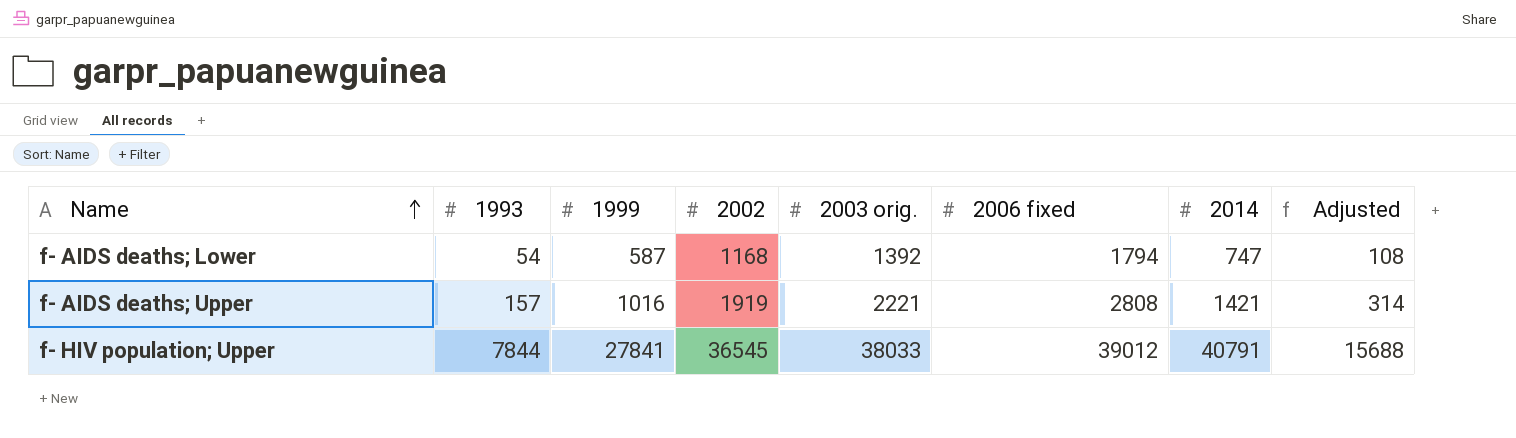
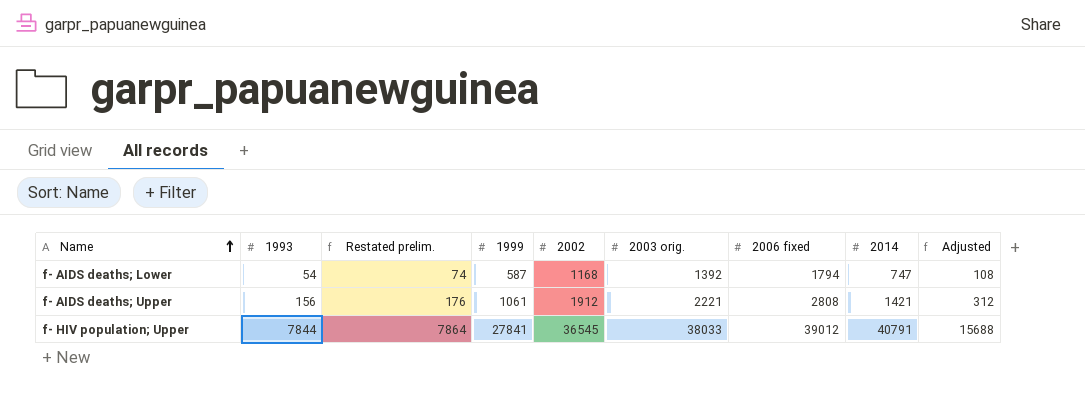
column Restated prelim. | formula: none -> [1993] + 20
f- AIDS deaths; Upper | 1993: 157 -> 156
f- AIDS deaths; Upper | 1999: 1016 -> 1061
f- AIDS deaths; Upper | 2002: 1919 -> 1912
f- AIDS deaths; Upper | Adjusted: 314 -> 312

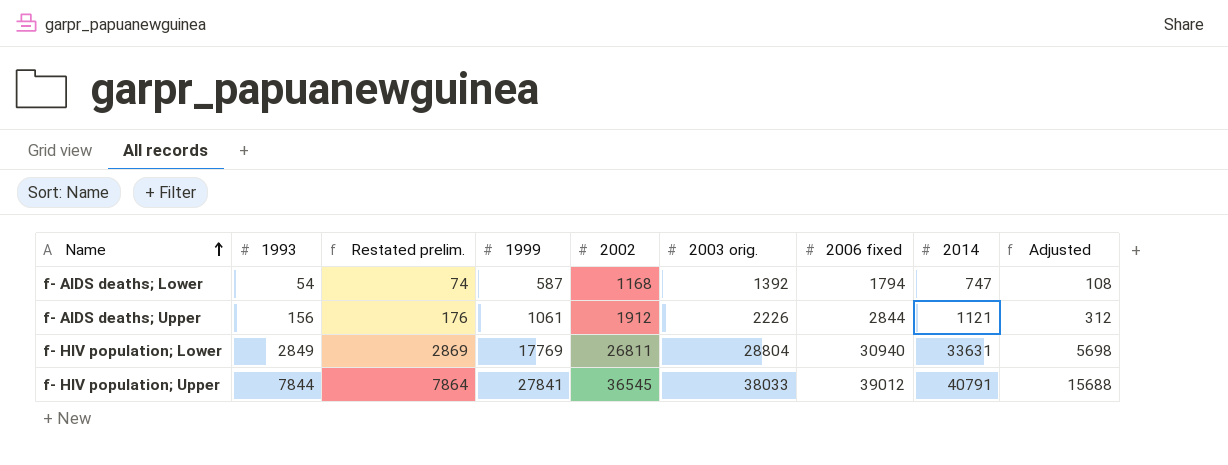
f- AIDS deaths; Upper | 2003 orig.: 2221 -> 2226
f- AIDS deaths; Upper | 2006 fixed: 2808 -> 2844
f- AIDS deaths; Upper | 2014: 1421 -> 1121
row f- HIV population; Lower: none -> 2849 | 2869 | 17769 | 26811 | 28804 | 30940 | 33631 | 5698

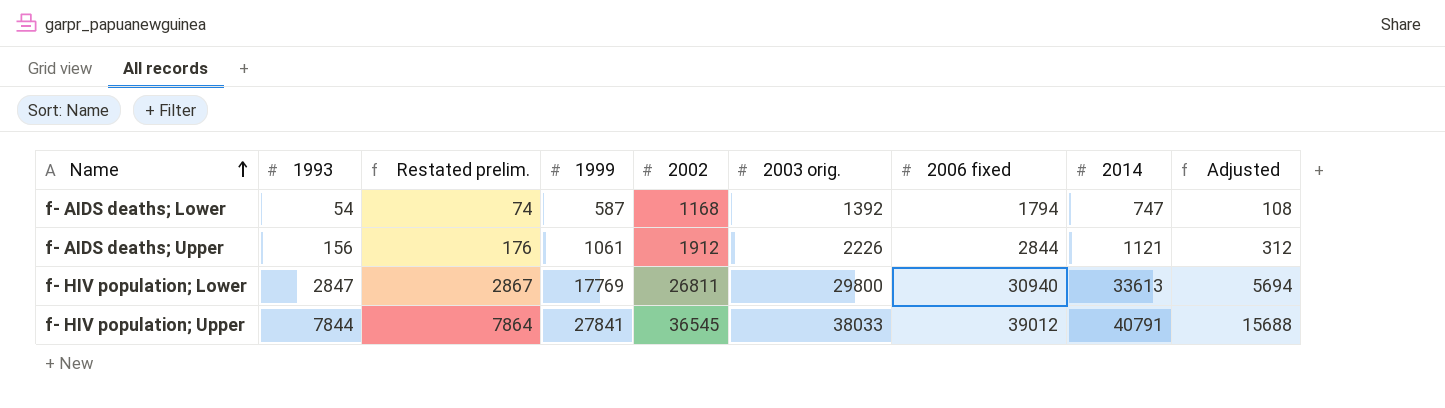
f- HIV population; Lower | 1993: 2849 -> 2847
f- HIV population; Lower | Restated prelim.: 2869 -> 2867
f- HIV population; Lower | 2003 orig.: 28804 -> 29800
f- HIV population; Lower | 2014: 33631 -> 33613
f- HIV population; Lower | Adjusted: 5698 -> 5694

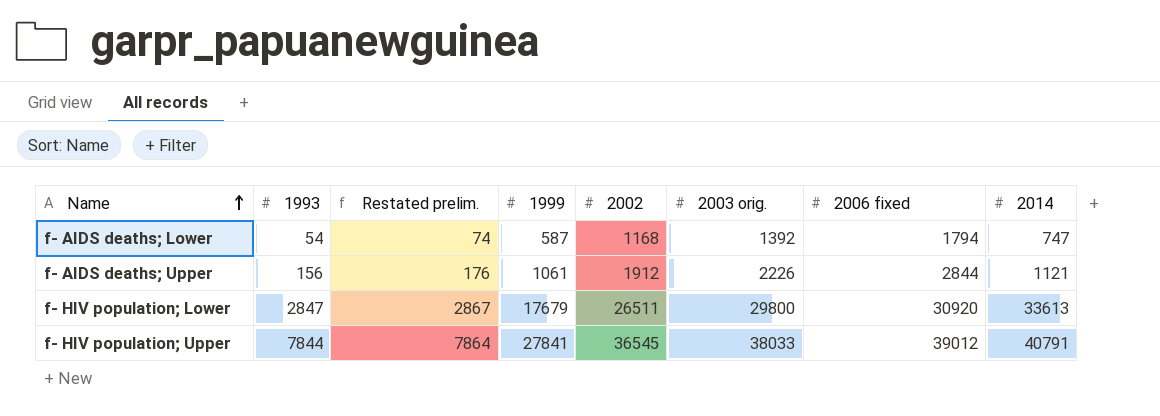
column Adjusted | formula: [1993] * 2 -> none
f- HIV population; Lower | 1999: 17769 -> 17679
f- HIV population; Lower | 2002: 26811 -> 26511
f- HIV population; Lower | 2006 fixed: 30940 -> 30920

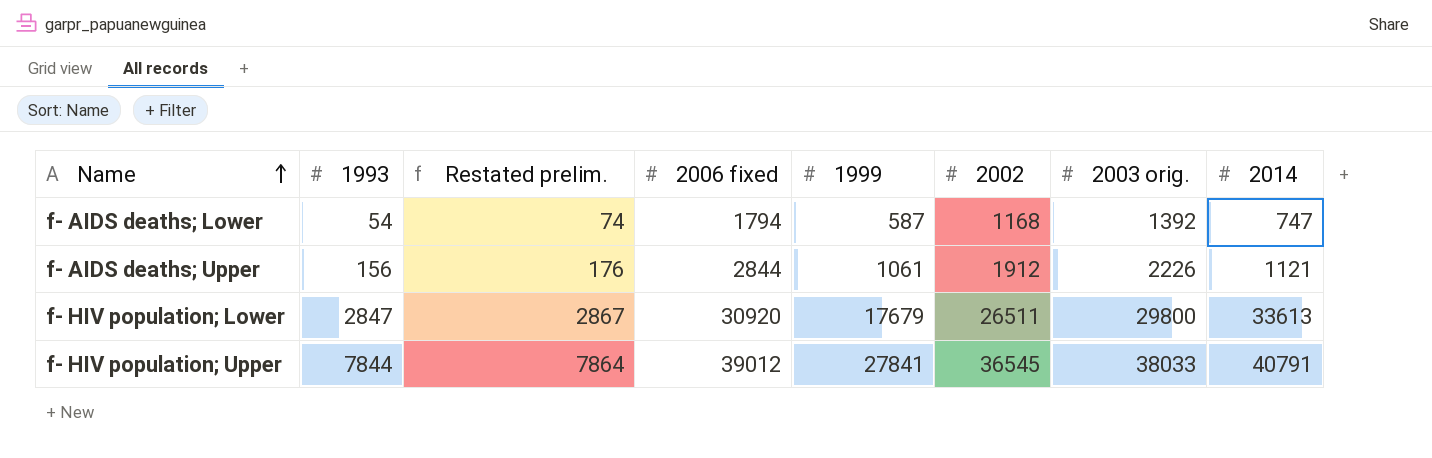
column 2006 fixed | position: 7 -> 4

